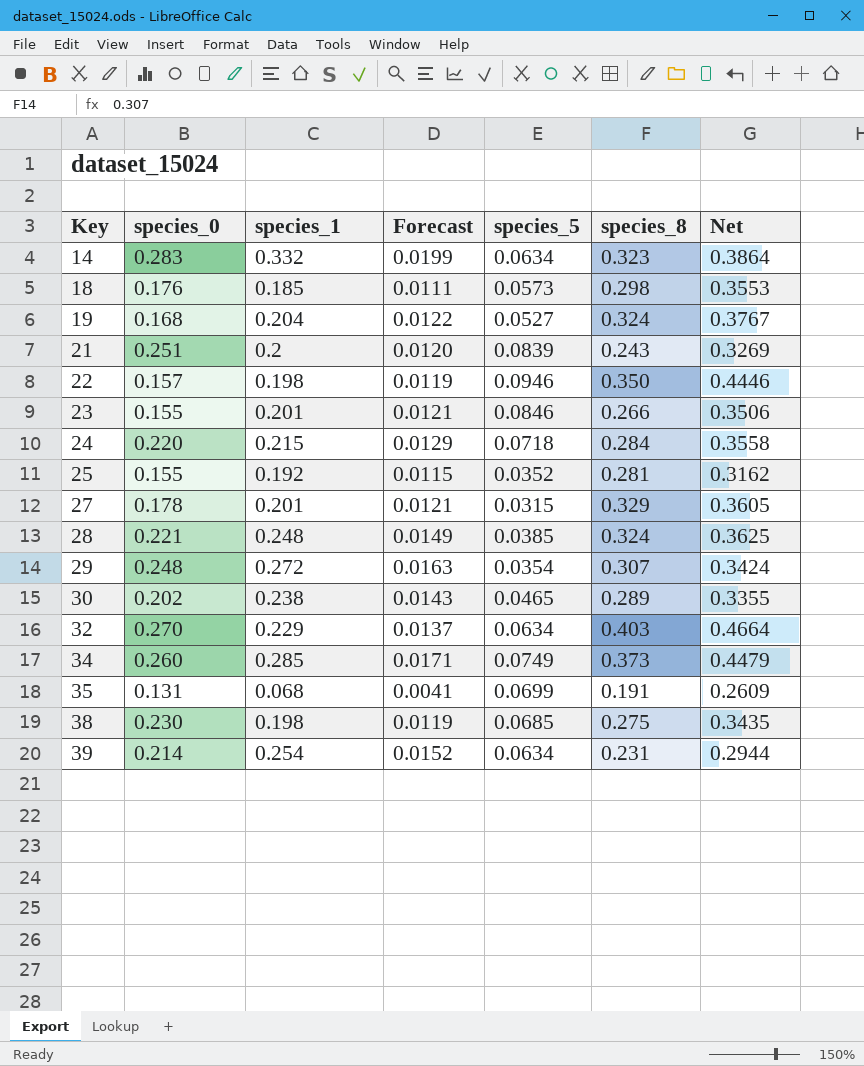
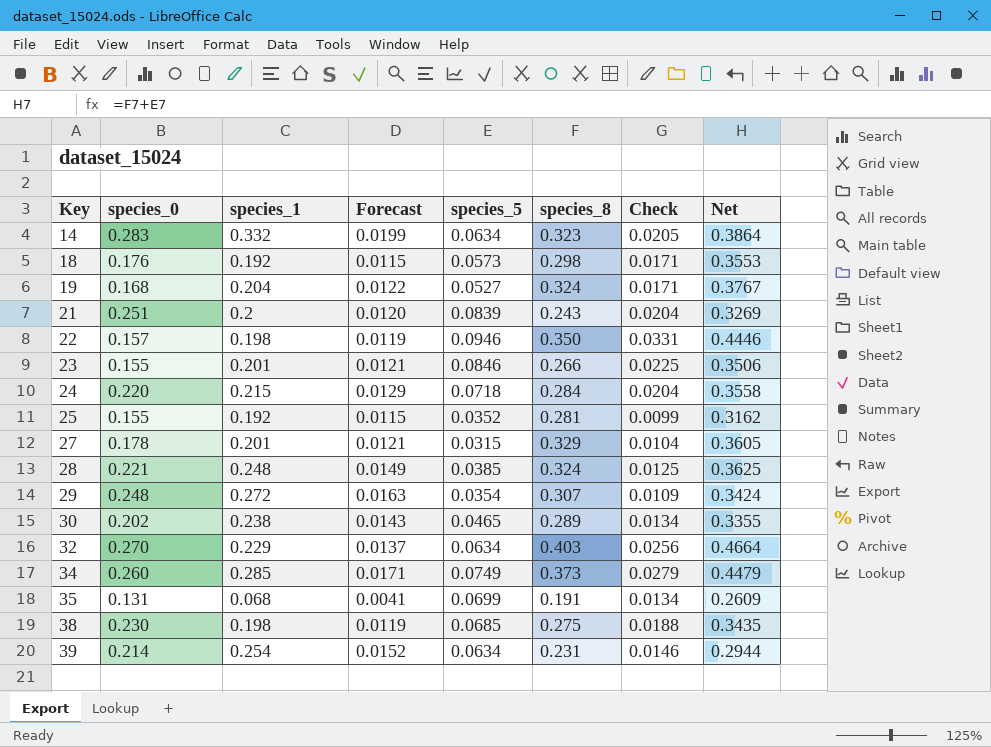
column Check | formula: none -> [species_5] * [species_8]
18 | species_1: 0.185 -> 0.192
18 | Forecast: 0.0111 -> 0.0115

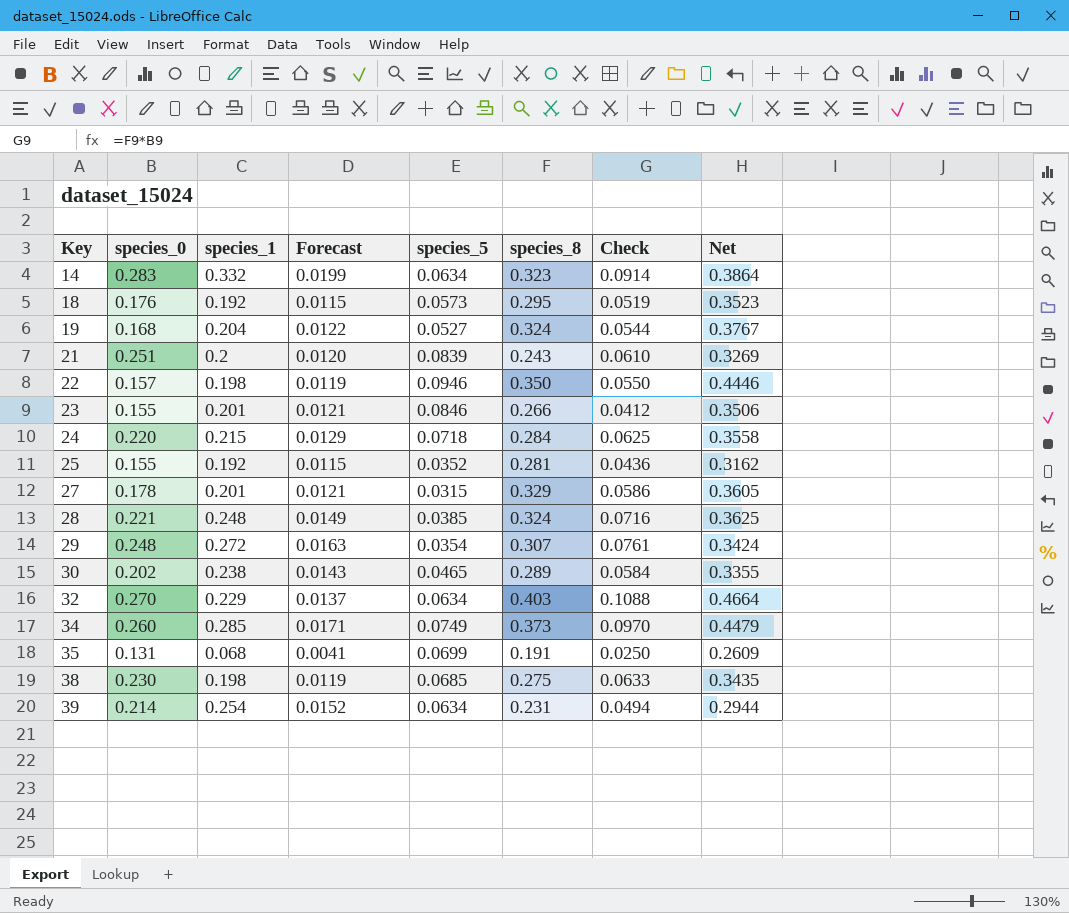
column Check | formula: [species_5] * [species_8] -> [species_0] * [species_8]
18 | species_8: 0.298 -> 0.295
18 | Net: 0.3553 -> 0.3523

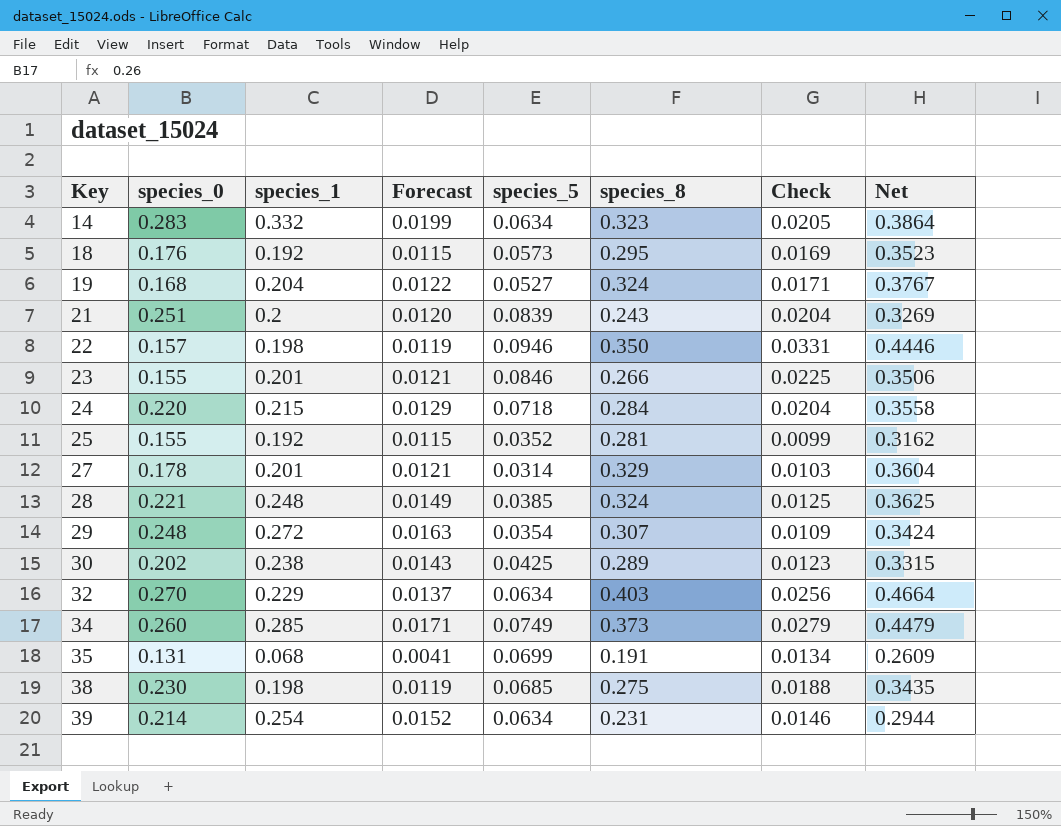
column Check | formula: [species_0] * [species_8] -> [species_5] * [species_8]
27 | species_5: 0.0315 -> 0.0314
27 | Net: 0.3605 -> 0.3604
30 | species_5: 0.0465 -> 0.0425
30 | Net: 0.3355 -> 0.3315

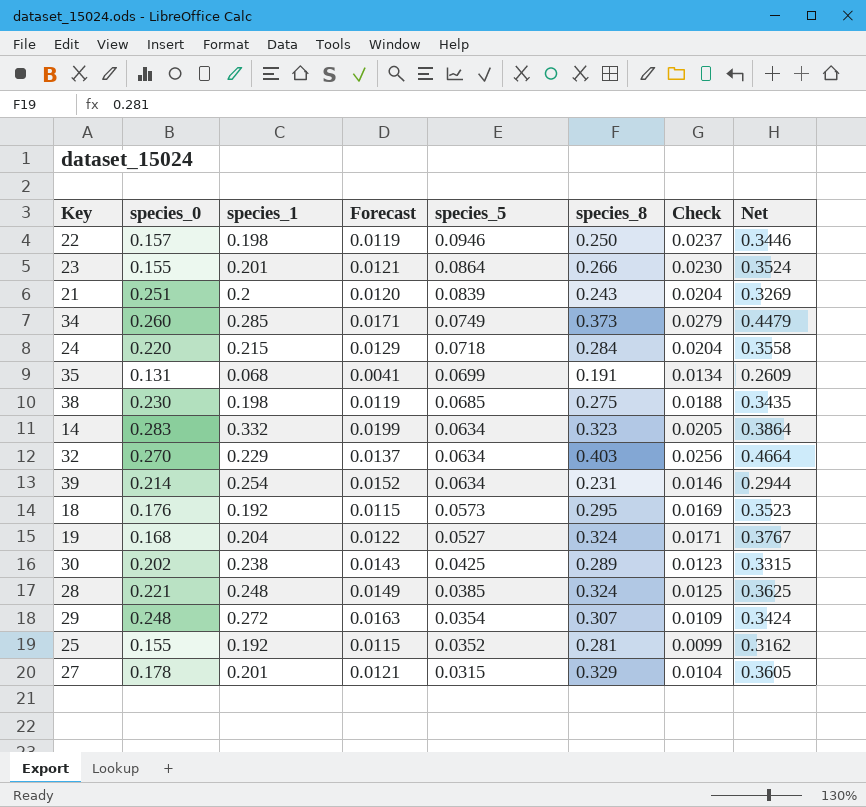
row order: Key ascending -> species_5 descending
22 | species_8: 0.350 -> 0.250
22 | Check: 0.0331 -> 0.0237
22 | Net: 0.4446 -> 0.3446
23 | species_5: 0.0846 -> 0.0864
23 | Check: 0.0225 -> 0.0230
23 | Net: 0.3506 -> 0.3524
27 | species_5: 0.0314 -> 0.0315
27 | Check: 0.0103 -> 0.0104
27 | Net: 0.3604 -> 0.3605

